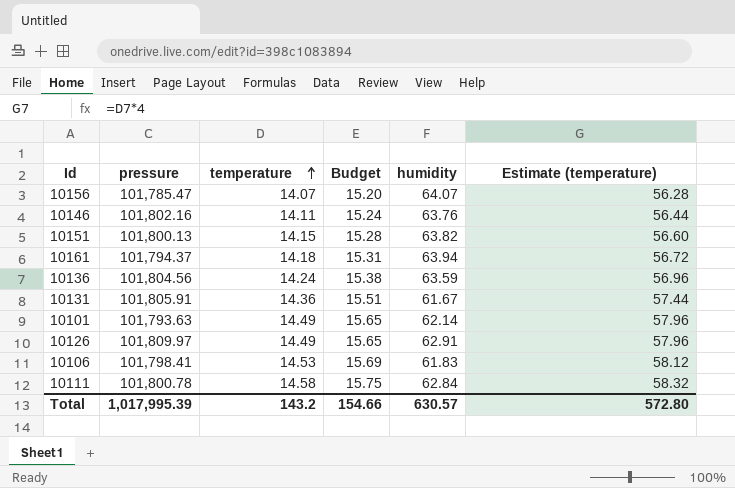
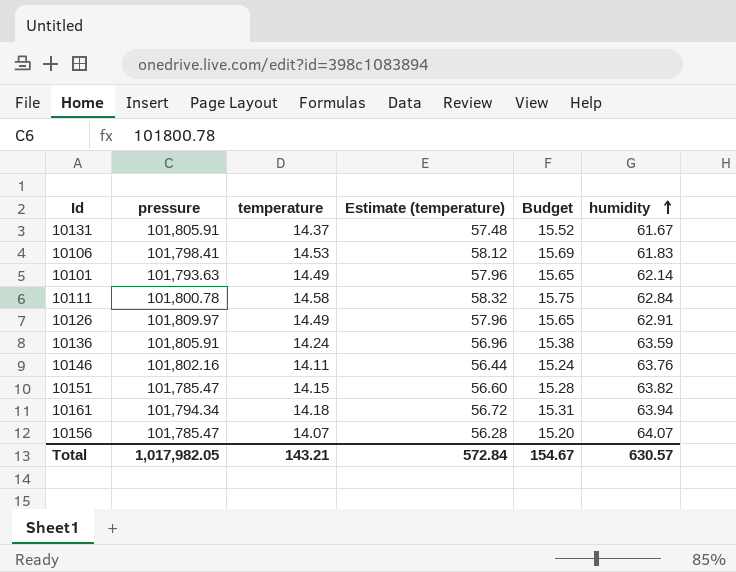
row order: temperature ascending -> humidity ascending
column Estimate (temperature) | position: 6 -> 4
10131 | temperature: 14.36 -> 14.37
10131 | Estimate (temperature): 57.44 -> 57.48
10131 | Budget: 15.51 -> 15.52
10136 | pressure: 101,804.56 -> 101,805.91
10151 | pressure: 101,800.13 -> 101,785.47
10161 | pressure: 101,794.37 -> 101,794.34
Total | pressure: 1,017,995.39 -> 1,017,982.05
Total | temperature: 143.2 -> 143.21
Total | Estimate (temperature): 572.80 -> 572.84
Total | Budget: 154.66 -> 154.67

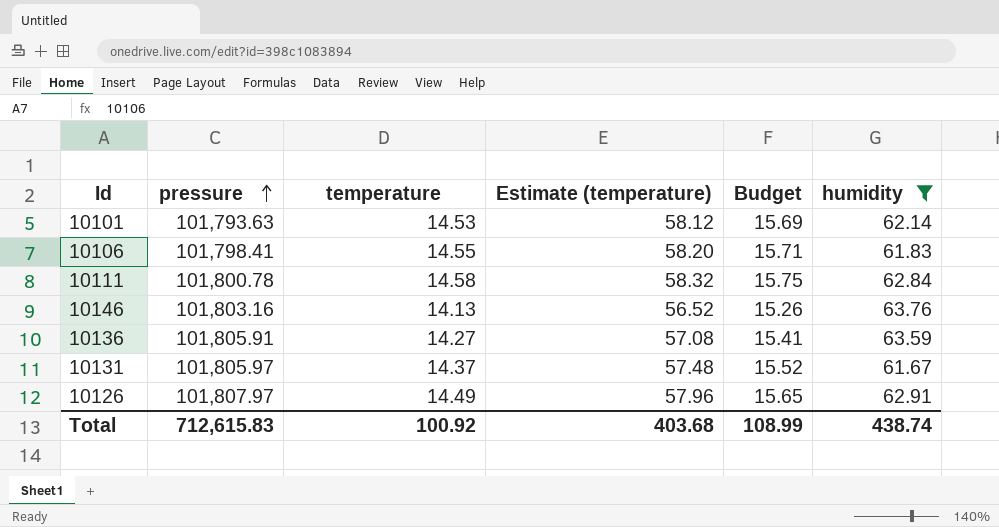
filter: none -> humidity <= 63.76
row order: humidity ascending -> pressure ascending
10101 | temperature: 14.49 -> 14.53
10101 | Estimate (temperature): 57.96 -> 58.12
10101 | Budget: 15.65 -> 15.69
10106 | temperature: 14.53 -> 14.55
10106 | Estimate (temperature): 58.12 -> 58.20
10106 | Budget: 15.69 -> 15.71
10146 | pressure: 101,802.16 -> 101,803.16
10146 | temperature: 14.11 -> 14.13
10146 | Estimate (temperature): 56.44 -> 56.52
10146 | Budget: 15.24 -> 15.26
10136 | temperature: 14.24 -> 14.27
10136 | Estimate (temperature): 56.96 -> 57.08
10136 | Budget: 15.38 -> 15.41
10131 | pressure: 101,805.91 -> 101,805.97
10126 | pressure: 101,809.97 -> 101,807.97
Total | pressure: 1,017,982.05 -> 712,615.83
Total | temperature: 143.21 -> 100.92
Total | Estimate (temperature): 572.84 -> 403.68
Total | Budget: 154.67 -> 108.99
Total | humidity: 630.57 -> 438.74

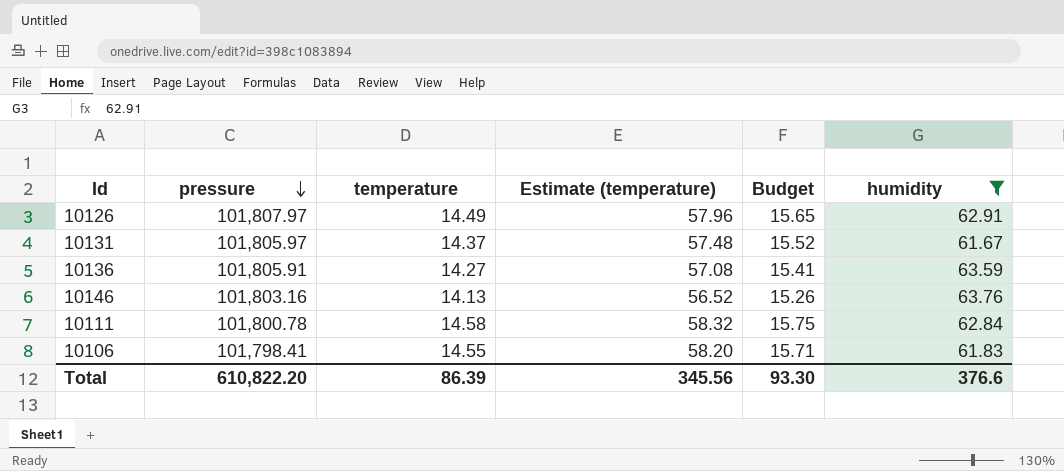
row order: pressure ascending -> pressure descending
row 10101: 101,793.63 | 14.53 | 58.12 | 15.69 | 62.14 -> none
Total | pressure: 712,615.83 -> 610,822.20
Total | temperature: 100.92 -> 86.39
Total | Estimate (temperature): 403.68 -> 345.56
Total | Budget: 108.99 -> 93.30
Total | humidity: 438.74 -> 376.6

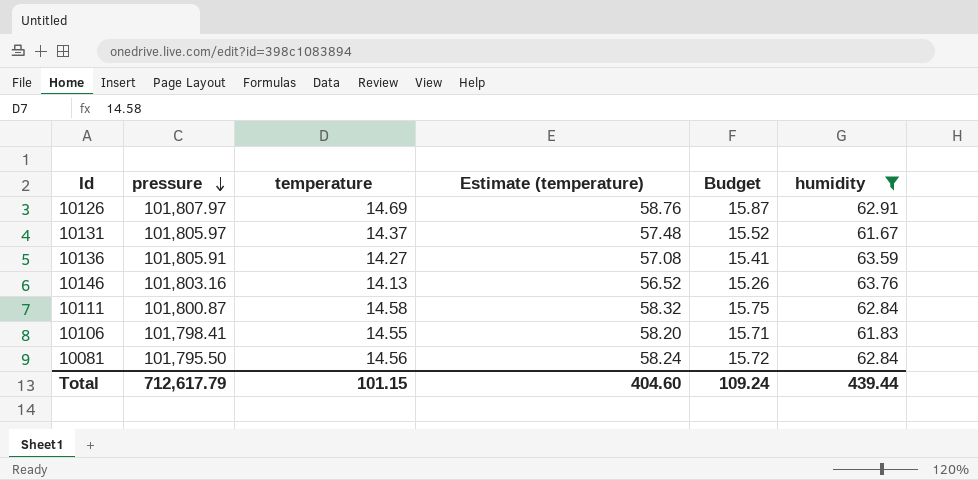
10126 | temperature: 14.49 -> 14.69
10126 | Estimate (temperature): 57.96 -> 58.76
10126 | Budget: 15.65 -> 15.87
10111 | pressure: 101,800.78 -> 101,800.87
row 10081: none -> 101,795.50 | 14.56 | 58.24 | 15.72 | 62.84
Total | pressure: 610,822.20 -> 712,617.79
Total | temperature: 86.39 -> 101.15
Total | Estimate (temperature): 345.56 -> 404.60
Total | Budget: 93.30 -> 109.24
Total | humidity: 376.6 -> 439.44

